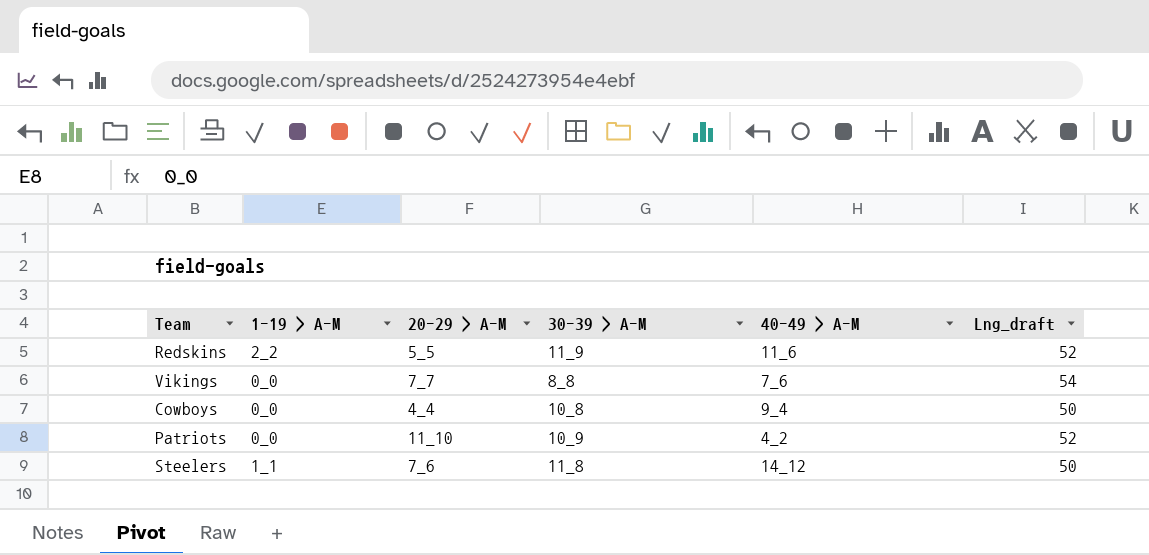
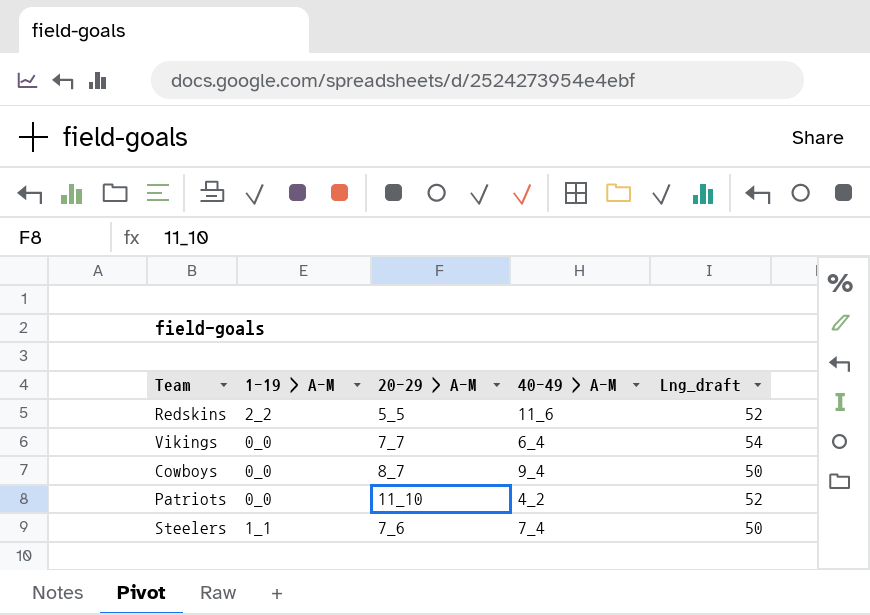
column 30-39 > A-M | position: 4 -> none
Vikings | 40-49 > A-M: 7_6 -> 6_4
Cowboys | 20-29 > A-M: 4_4 -> 8_7
Steelers | 40-49 > A-M: 14_12 -> 7_4

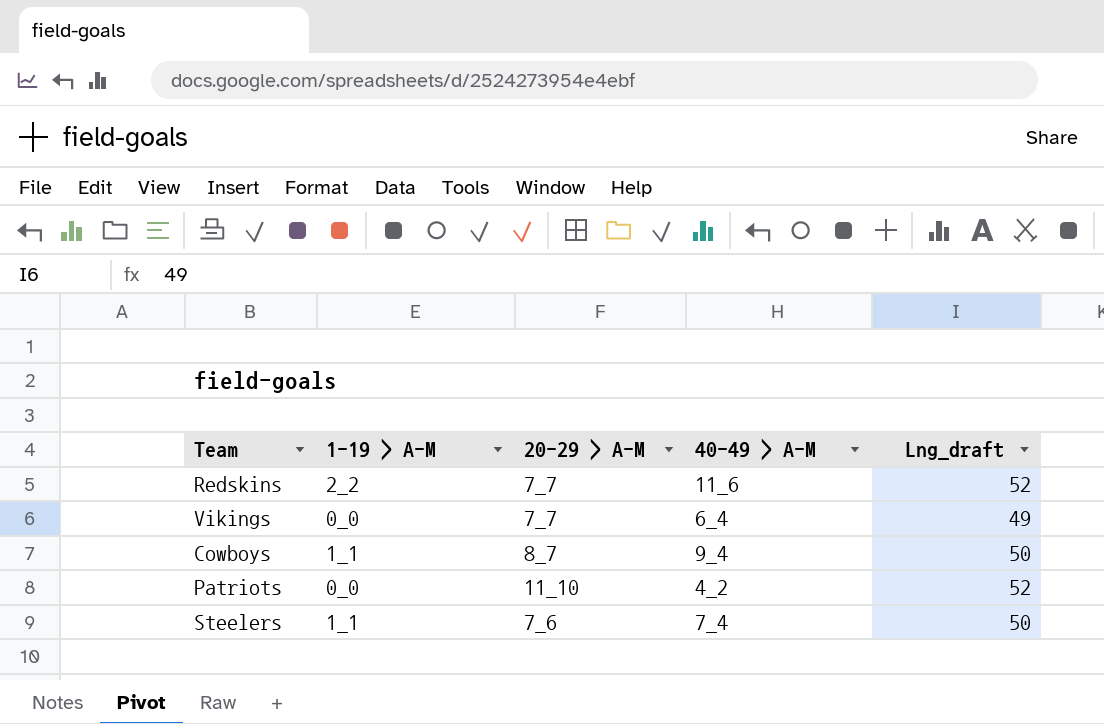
Redskins | 20-29 > A-M: 5_5 -> 7_7
Vikings | Lng_draft: 54 -> 49
Cowboys | 1-19 > A-M: 0_0 -> 1_1

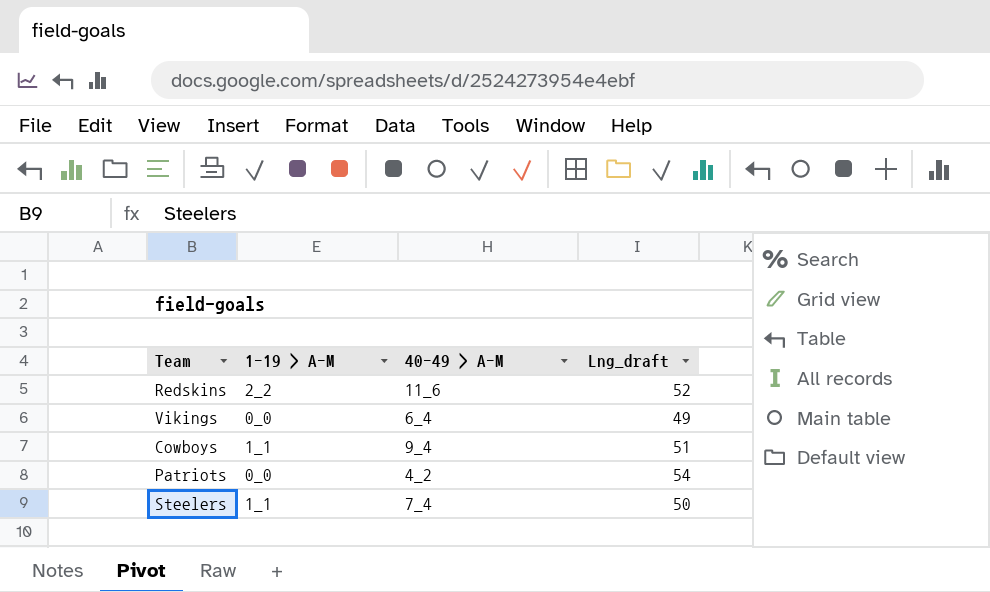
column 20-29 > A-M | position: 3 -> none
Cowboys | Lng_draft: 50 -> 51
Patriots | Lng_draft: 52 -> 54

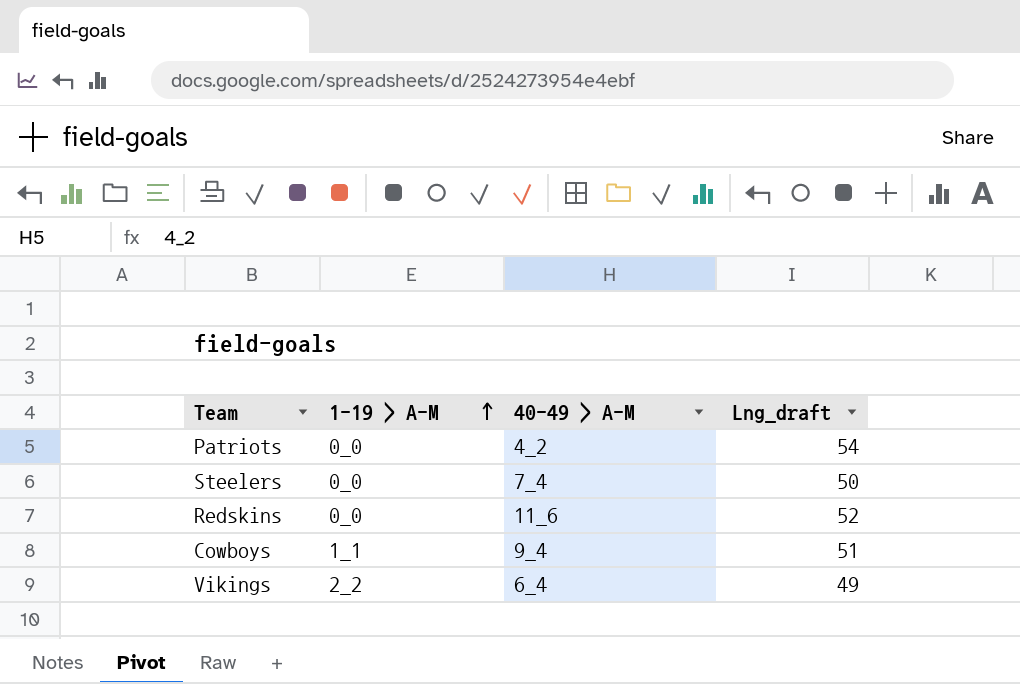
row order: none -> 1-19 > A-M ascending
Steelers | 1-19 > A-M: 1_1 -> 0_0
Redskins | 1-19 > A-M: 2_2 -> 0_0
Vikings | 1-19 > A-M: 0_0 -> 2_2

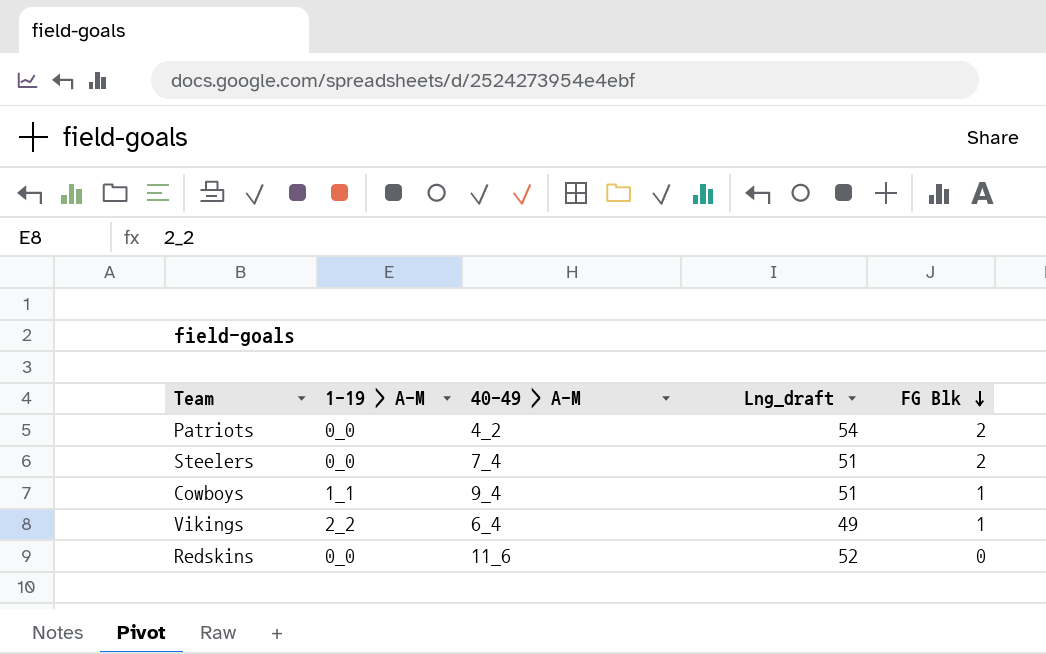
row order: 1-19 > A-M ascending -> FG Blk descending
column FG Blk | position: none -> 5
Steelers | Lng_draft: 50 -> 51

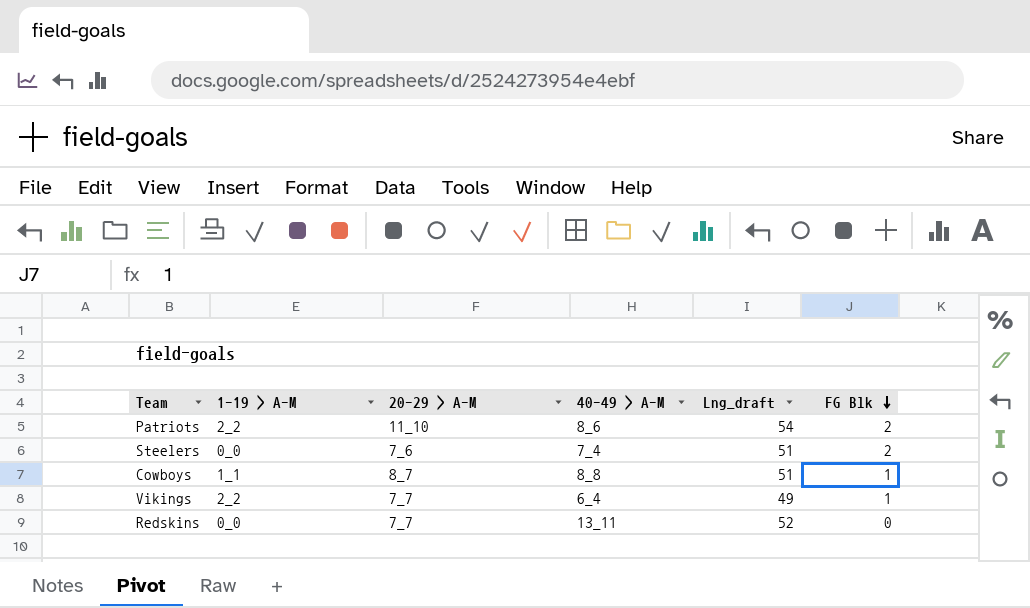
column 20-29 > A-M | position: none -> 3
Patriots | 1-19 > A-M: 0_0 -> 2_2
Patriots | 40-49 > A-M: 4_2 -> 8_6
Cowboys | 40-49 > A-M: 9_4 -> 8_8
Redskins | 40-49 > A-M: 11_6 -> 13_11

